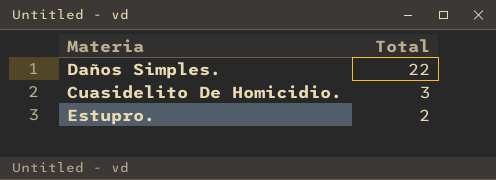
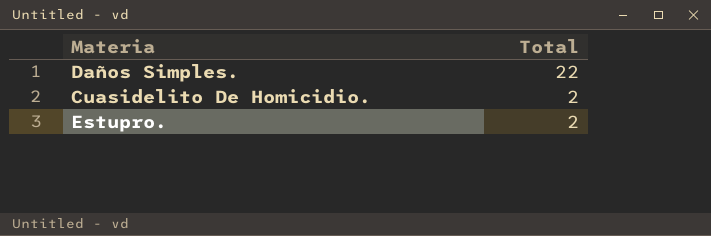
Cuasidelito De Homicidio. | Total: 3 -> 2

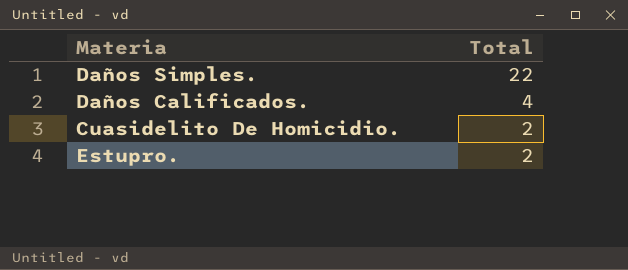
row Daños Calificados.: none -> 4

